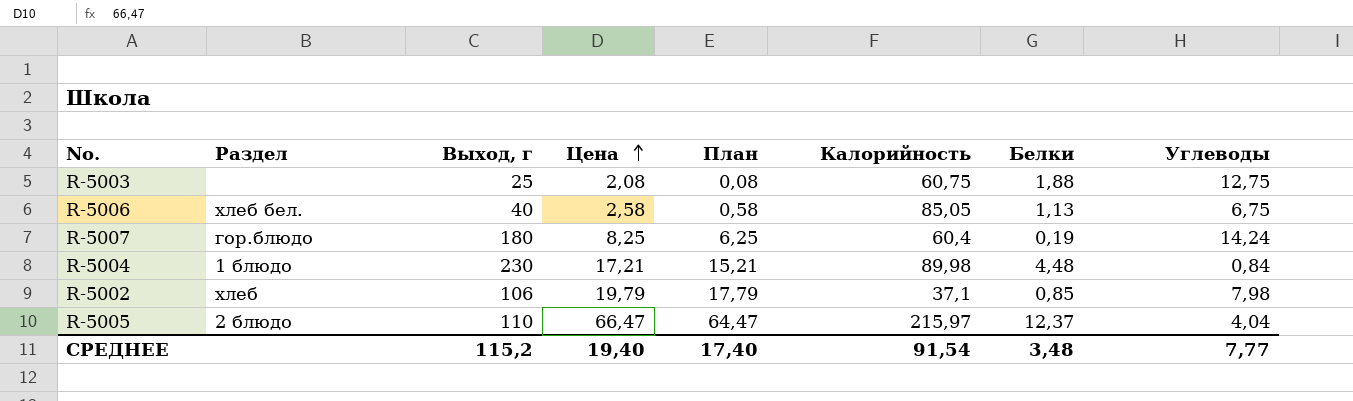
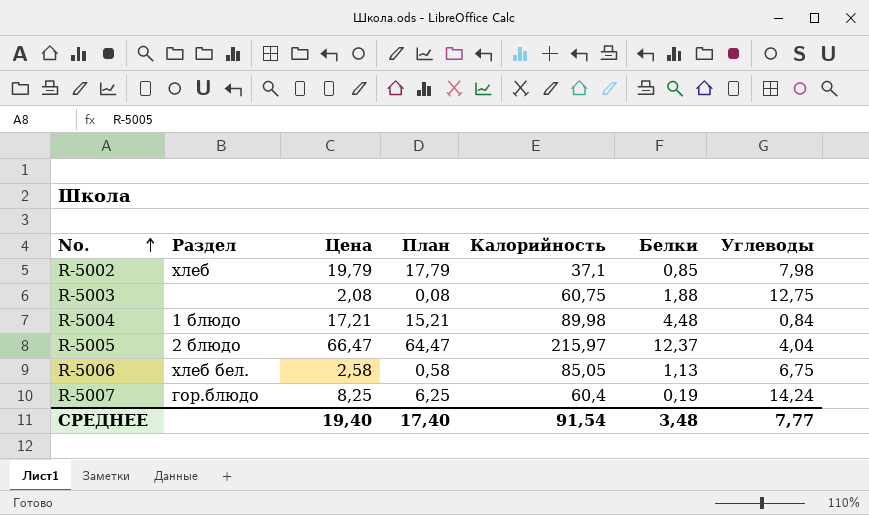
row order: Цена ascending -> No. ascending
column Выход, г | position: 3 -> none

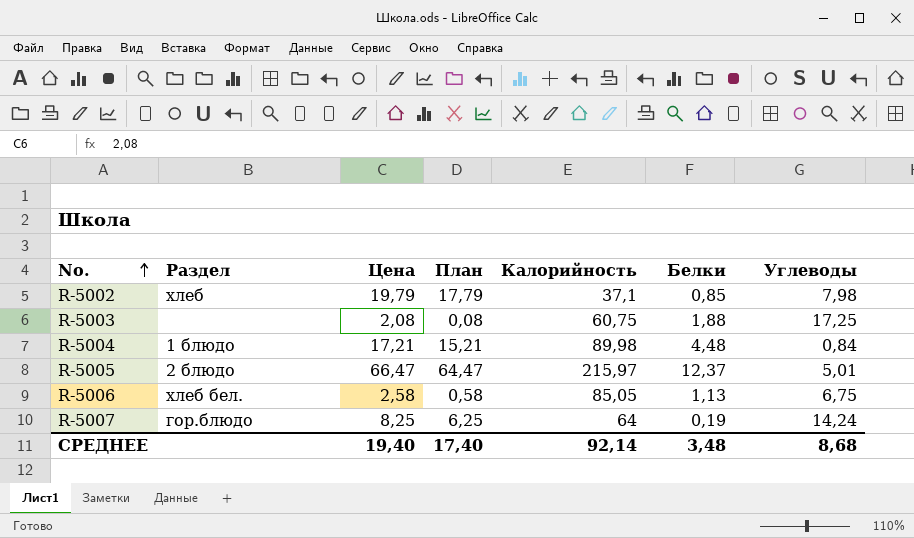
R-5003 | Углеводы: 12,75 -> 17,25
R-5005 | Углеводы: 4,04 -> 5,01
R-5007 | Калорийность: 60,4 -> 64
СРЕДНЕЕ | Калорийность: 91,54 -> 92,14
СРЕДНЕЕ | Углеводы: 7,77 -> 8,68

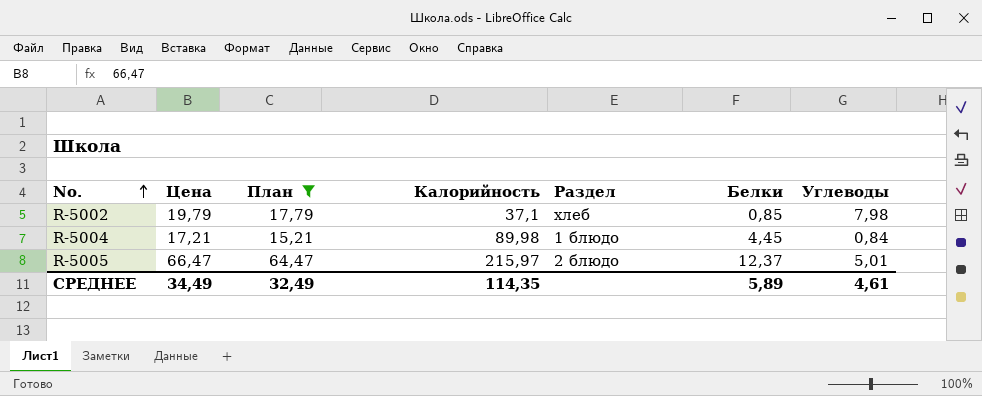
filter: none -> План >= 15,21
column Раздел | position: 2 -> 5
R-5004 | Белки: 4,48 -> 4,45
СРЕДНЕЕ | Цена: 19,40 -> 34,49
СРЕДНЕЕ | План: 17,40 -> 32,49
СРЕДНЕЕ | Калорийность: 92,14 -> 114,35
СРЕДНЕЕ | Белки: 3,48 -> 5,89
СРЕДНЕЕ | Углеводы: 8,68 -> 4,61

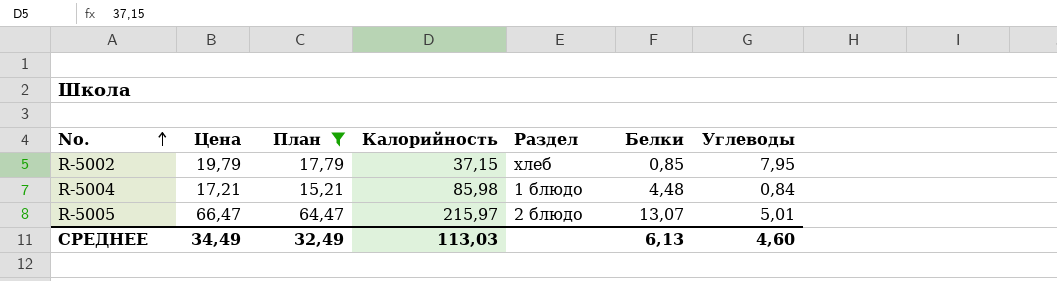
R-5002 | Калорийность: 37,1 -> 37,15
R-5002 | Углеводы: 7,98 -> 7,95
R-5004 | Калорийность: 89,98 -> 85,98
R-5004 | Белки: 4,45 -> 4,48
R-5005 | Белки: 12,37 -> 13,07
СРЕДНЕЕ | Калорийность: 114,35 -> 113,03
СРЕДНЕЕ | Белки: 5,89 -> 6,13
СРЕДНЕЕ | Углеводы: 4,61 -> 4,60

